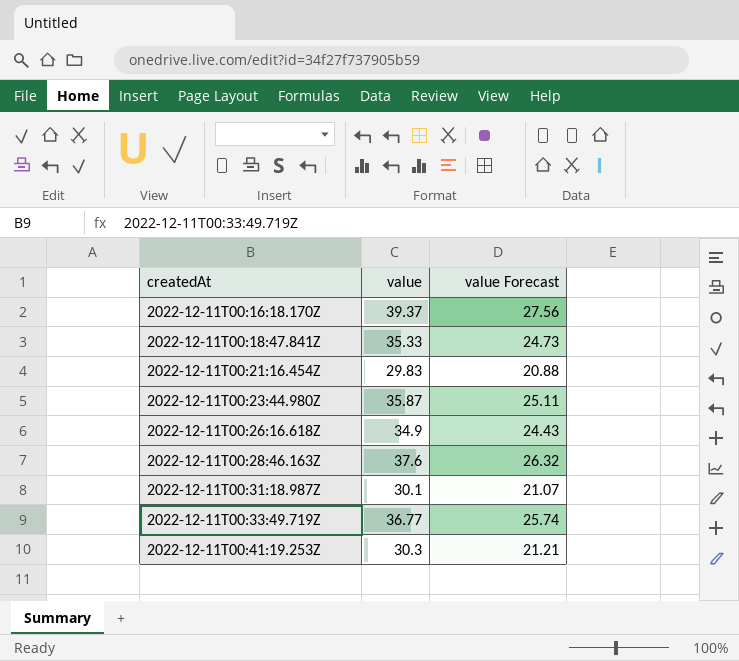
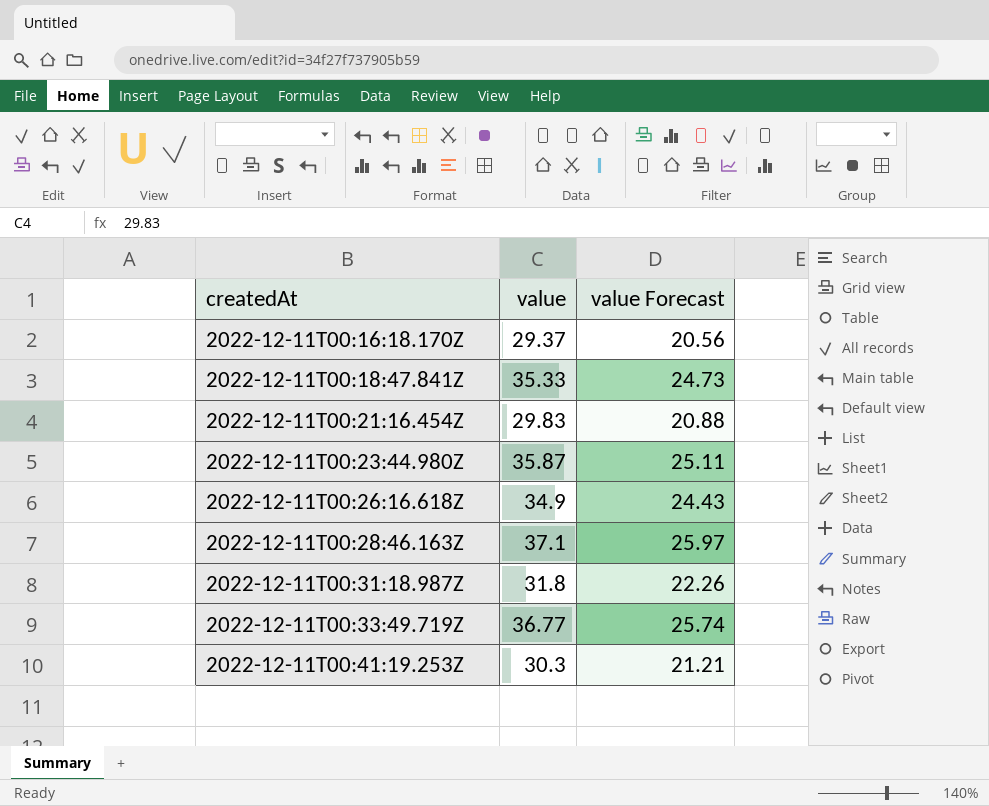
2022-12-11T00:16:18.170Z | value: 39.37 -> 29.37
2022-12-11T00:16:18.170Z | value Forecast: 27.56 -> 20.56
2022-12-11T00:28:46.163Z | value: 37.6 -> 37.1
2022-12-11T00:28:46.163Z | value Forecast: 26.32 -> 25.97
2022-12-11T00:31:18.987Z | value: 30.1 -> 31.8
2022-12-11T00:31:18.987Z | value Forecast: 21.07 -> 22.26

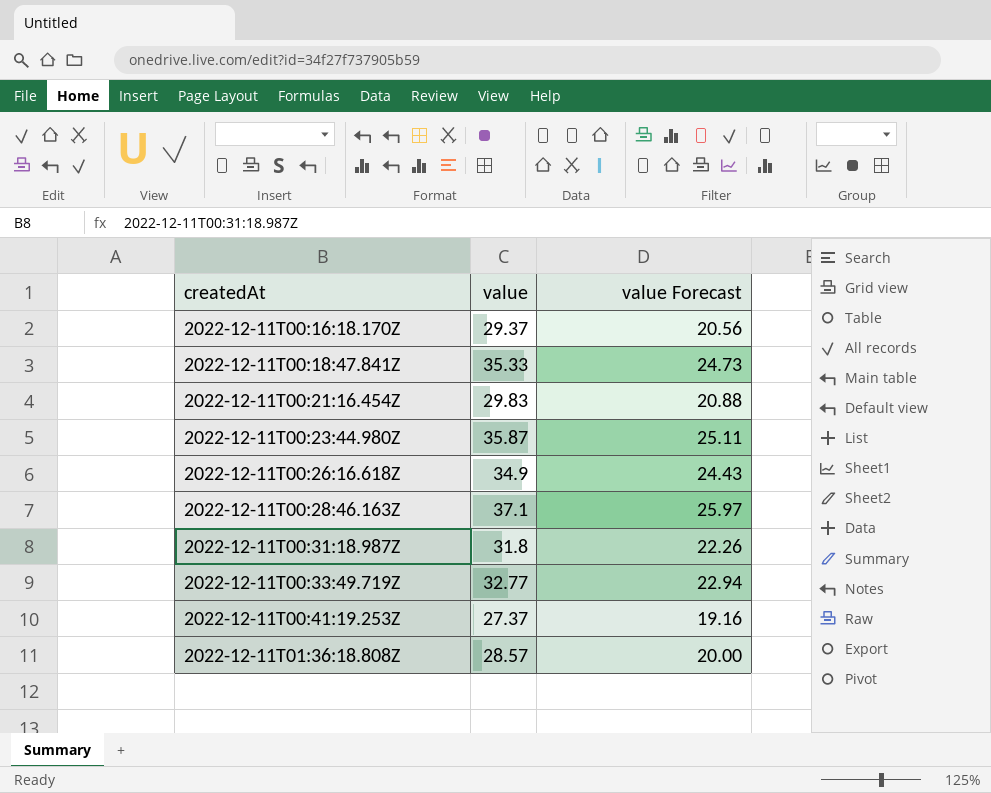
2022-12-11T00:33:49.719Z | value: 36.77 -> 32.77
2022-12-11T00:33:49.719Z | value Forecast: 25.74 -> 22.94
2022-12-11T00:41:19.253Z | value: 30.3 -> 27.37
2022-12-11T00:41:19.253Z | value Forecast: 21.21 -> 19.16
row 2022-12-11T01:36:18.808Z: none -> 28.57 | 20.00

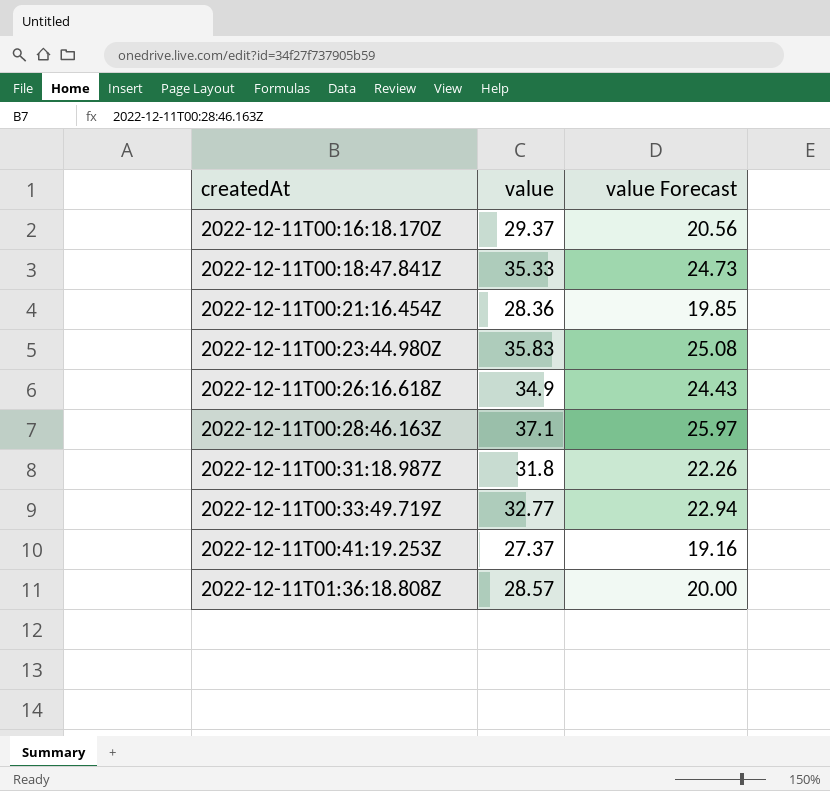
2022-12-11T00:21:16.454Z | value: 29.83 -> 28.36
2022-12-11T00:21:16.454Z | value Forecast: 20.88 -> 19.85
2022-12-11T00:23:44.980Z | value: 35.87 -> 35.83
2022-12-11T00:23:44.980Z | value Forecast: 25.11 -> 25.08

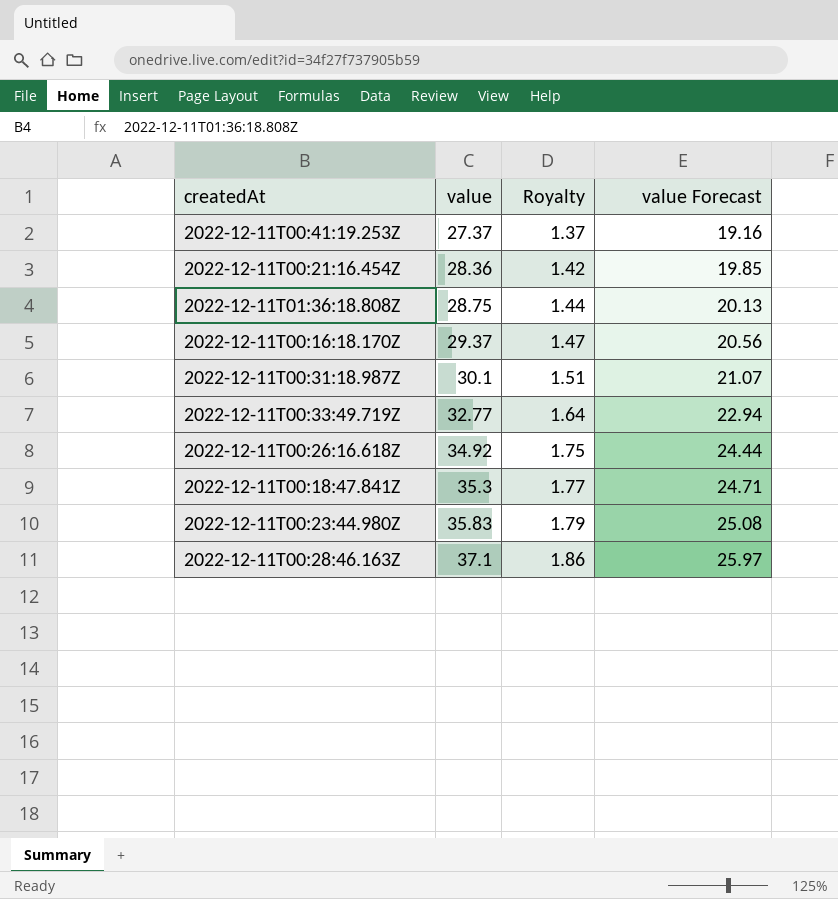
row order: createdAt ascending -> value ascending
column Royalty | formula: none -> [value] * 0.05
2022-12-11T01:36:18.808Z | value: 28.57 -> 28.75
2022-12-11T01:36:18.808Z | value Forecast: 20.00 -> 20.13
2022-12-11T00:31:18.987Z | value: 31.8 -> 30.1
2022-12-11T00:31:18.987Z | value Forecast: 22.26 -> 21.07
2022-12-11T00:26:16.618Z | value: 34.9 -> 34.92
2022-12-11T00:26:16.618Z | value Forecast: 24.43 -> 24.44
2022-12-11T00:18:47.841Z | value: 35.33 -> 35.3
2022-12-11T00:18:47.841Z | value Forecast: 24.73 -> 24.71

